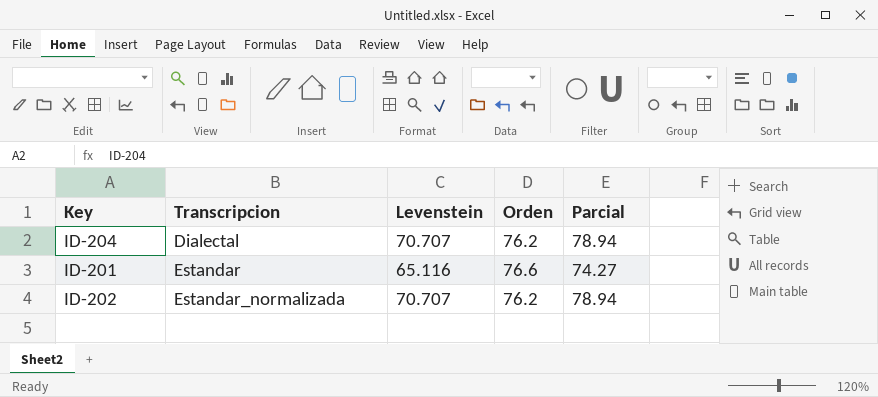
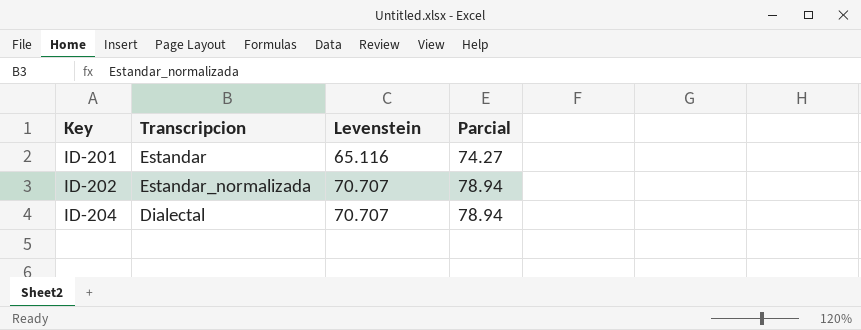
row order: Transcripcion ascending -> Key ascending
column Orden | position: 4 -> none

